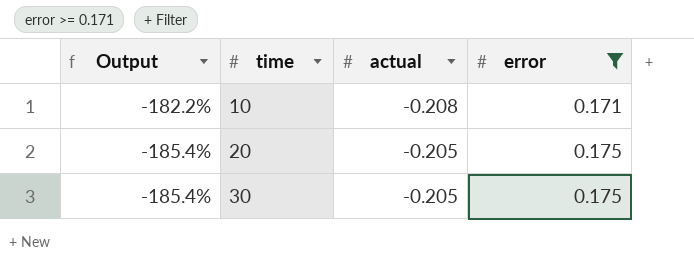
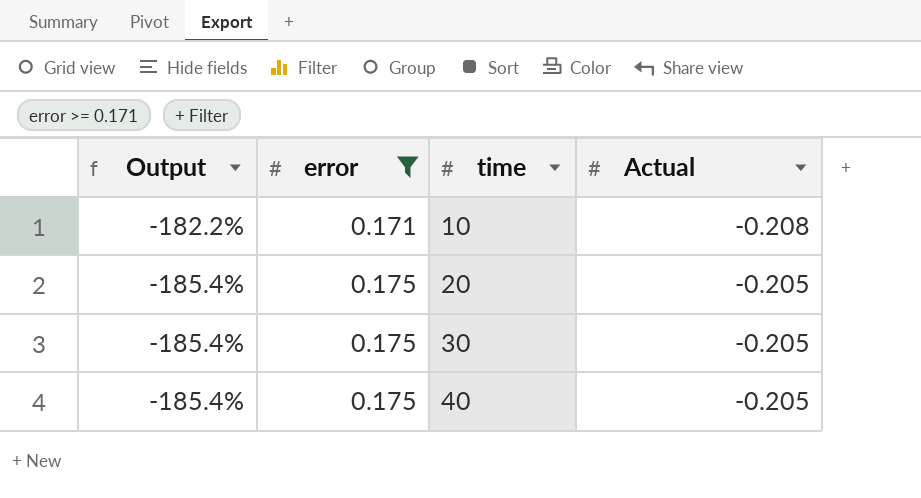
column error | position: 4 -> 2
column name: actual -> Actual
row 40: none -> -185.4% | 0.175 | -0.205

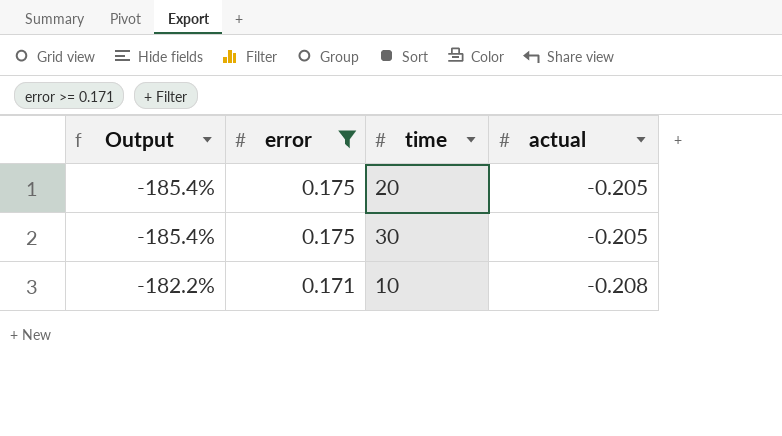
row order: Output descending -> Output ascending
column name: Actual -> actual
row 40: -185.4% | 0.175 | -0.205 -> none

